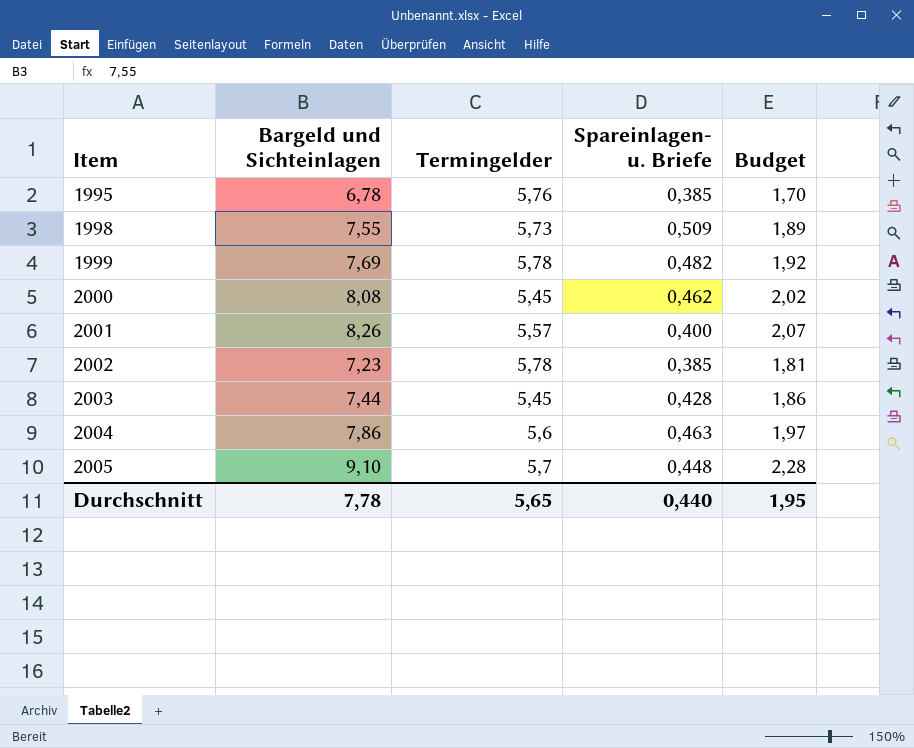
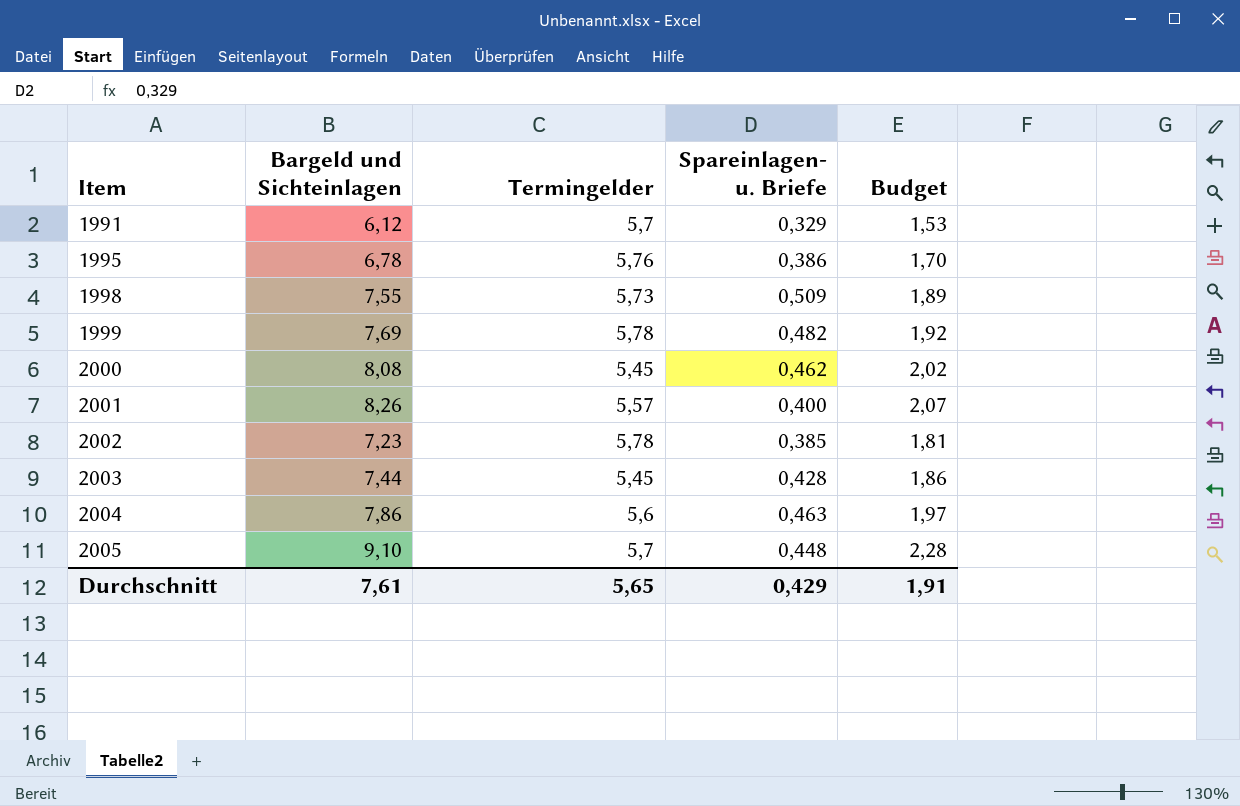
row 1991: none -> 6,12 | 5,7 | 0,329 | 1,53
1995 | Spareinlagen- u. Briefe: 0,385 -> 0,386
Durchschnitt | Bargeld und Sichteinlagen: 7,78 -> 7,61
Durchschnitt | Spareinlagen- u. Briefe: 0,440 -> 0,429
Durchschnitt | Budget: 1,95 -> 1,91

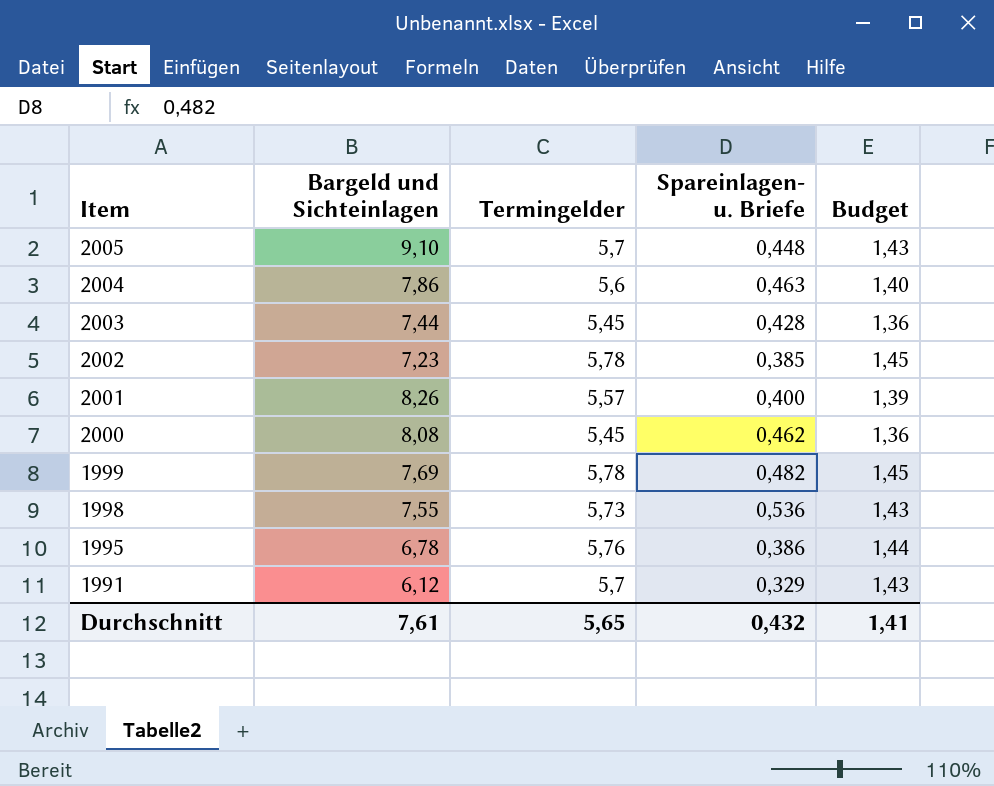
row order: Item ascending -> Item descending
column Budget | formula: [Bargeld und Sichteinlagen] * 0,25 -> [Termingelder] * 0,25
1998 | Spareinlagen- u. Briefe: 0,509 -> 0,536
Durchschnitt | Spareinlagen- u. Briefe: 0,429 -> 0,432
Durchschnitt | Budget: 1,91 -> 1,41

